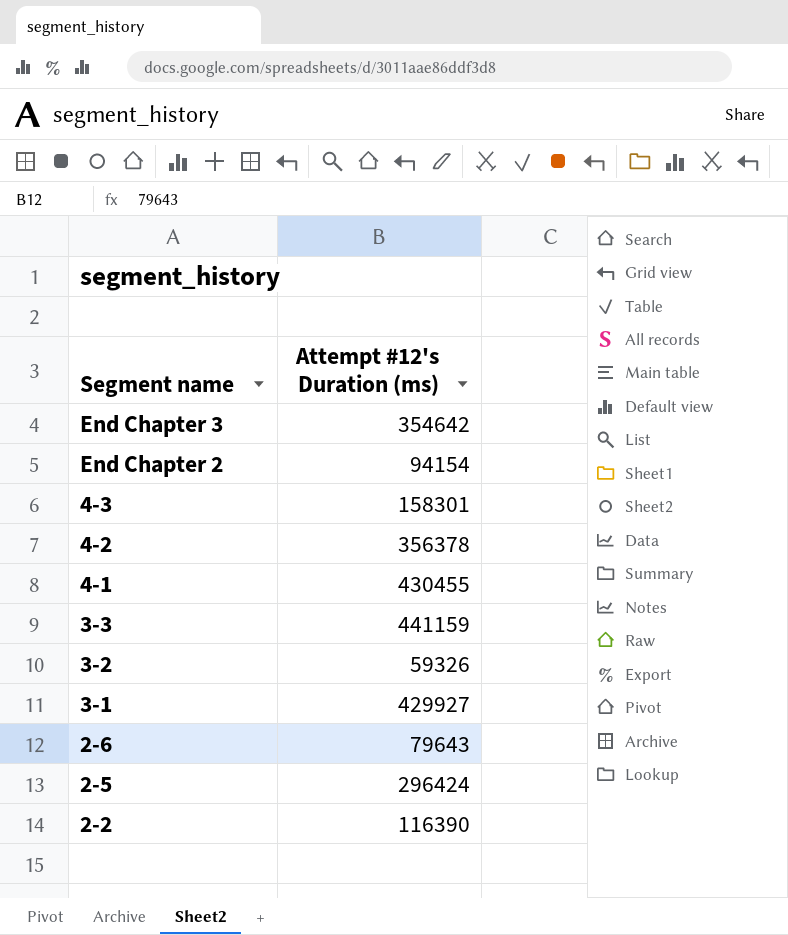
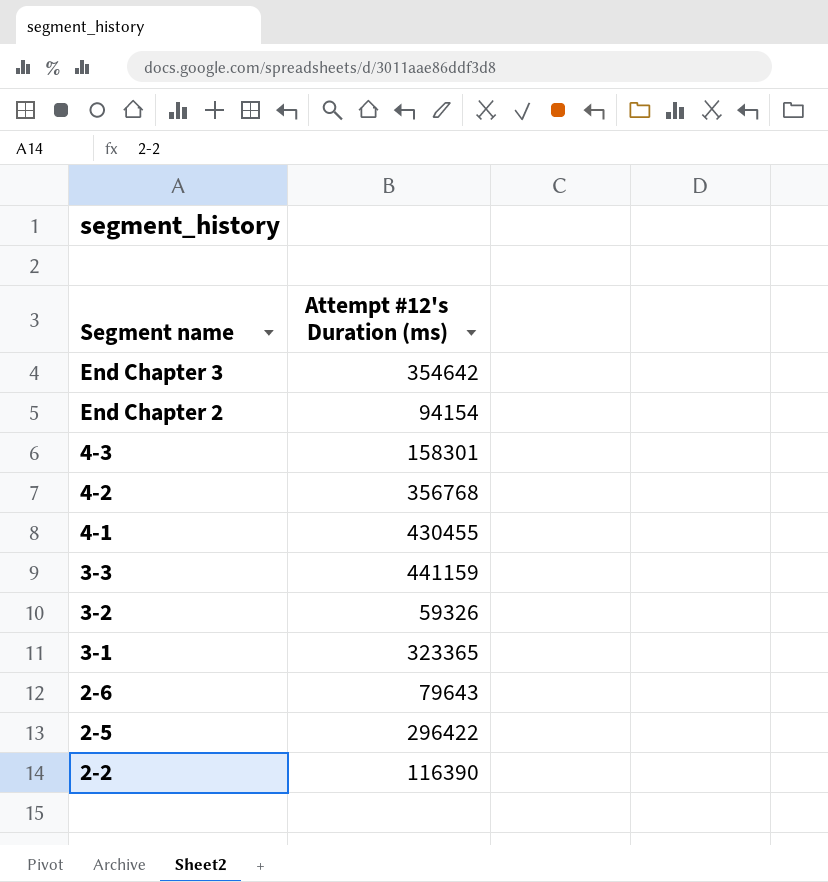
4-2 | Attempt #12's Duration (ms): 356378 -> 356768
3-1 | Attempt #12's Duration (ms): 429927 -> 323365
2-5 | Attempt #12's Duration (ms): 296424 -> 296422

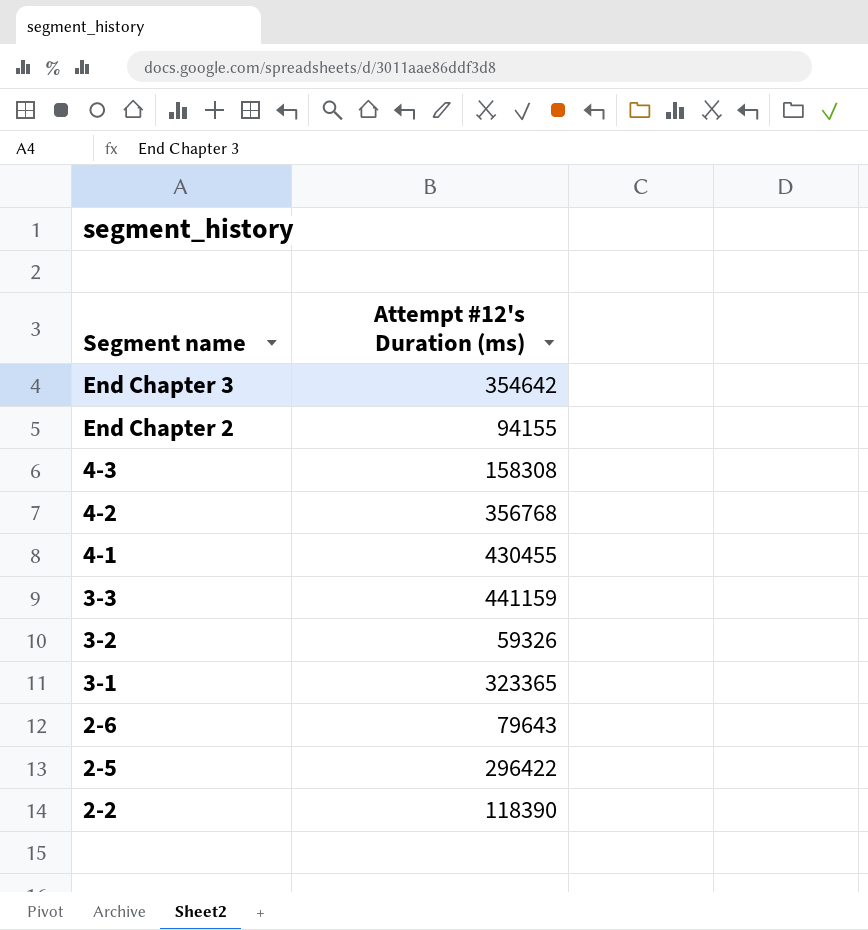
End Chapter 2 | Attempt #12's Duration (ms): 94154 -> 94155
4-3 | Attempt #12's Duration (ms): 158301 -> 158308
2-2 | Attempt #12's Duration (ms): 116390 -> 118390

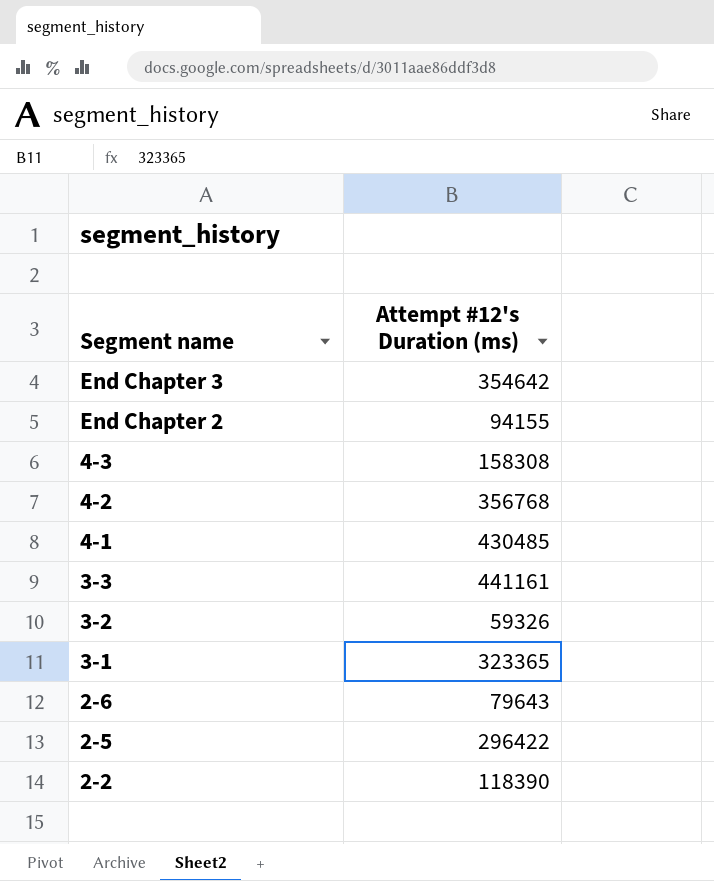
4-1 | Attempt #12's Duration (ms): 430455 -> 430485
3-3 | Attempt #12's Duration (ms): 441159 -> 441161

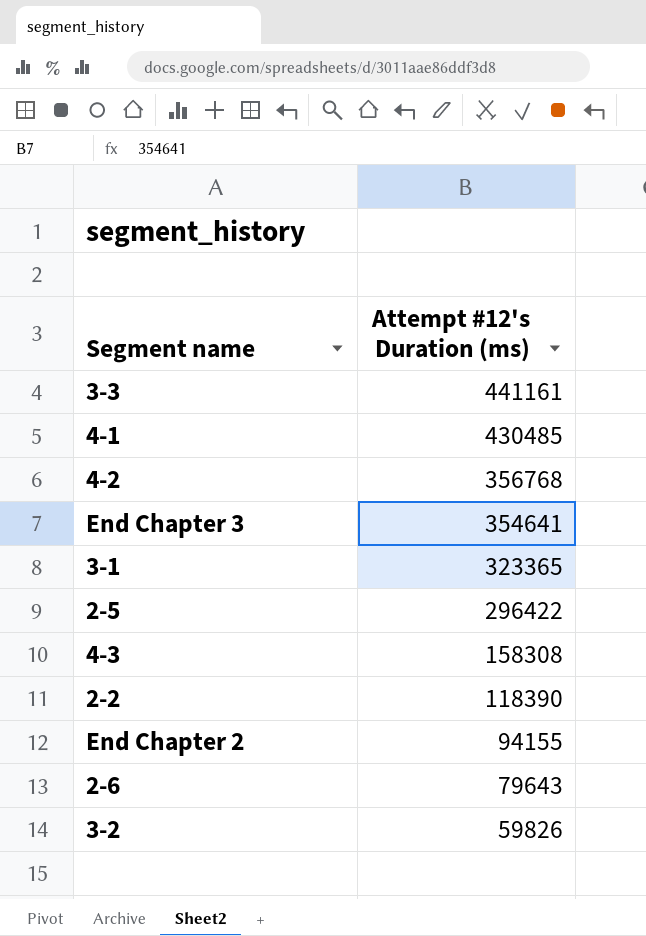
row order: Segment name descending -> Attempt #12's Duration (ms) descending
End Chapter 3 | Attempt #12's Duration (ms): 354642 -> 354641
3-2 | Attempt #12's Duration (ms): 59326 -> 59826

